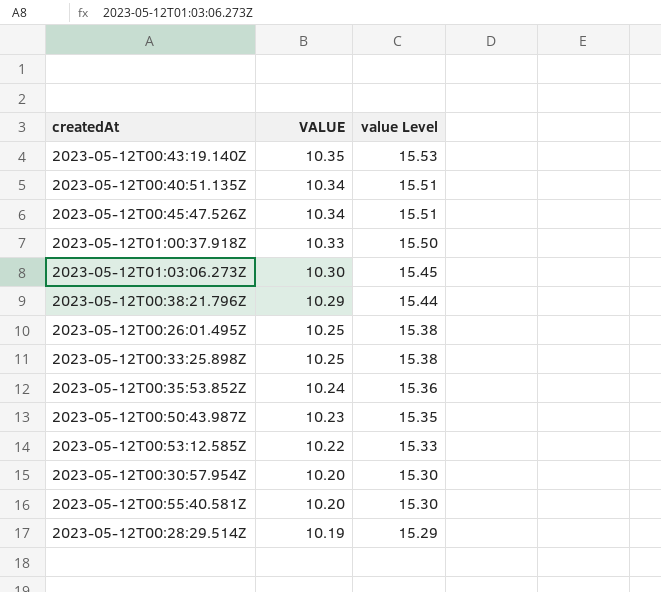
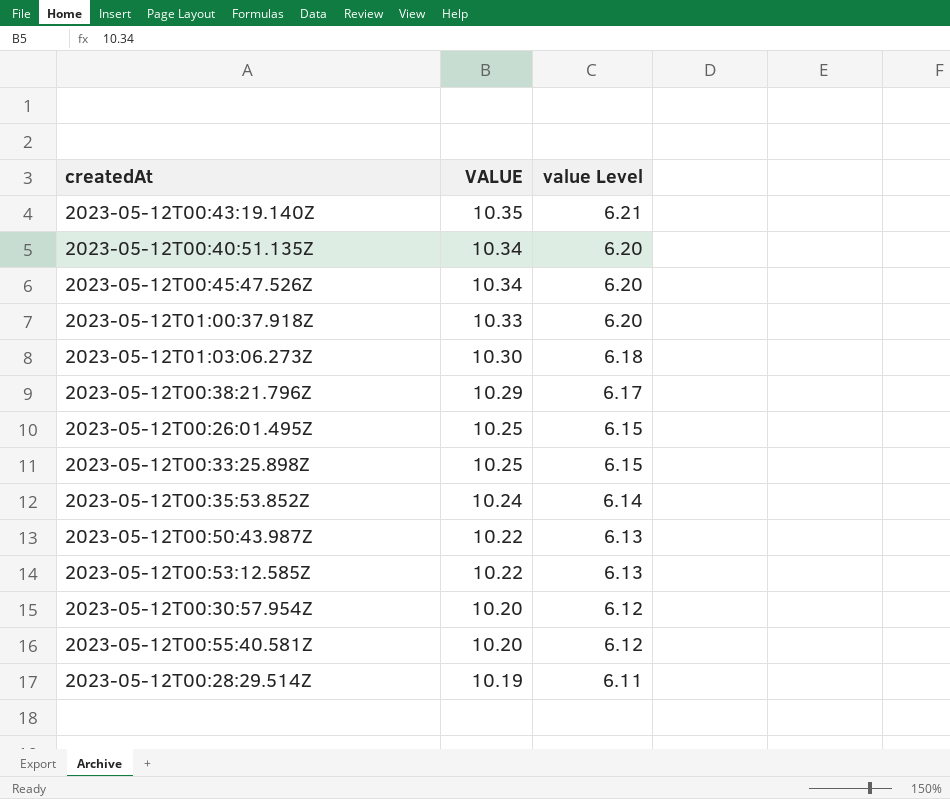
column value Level | formula: [VALUE] * 1.5 -> [VALUE] * 0.6
2023-05-12T00:50:43.987Z | VALUE: 10.23 -> 10.22

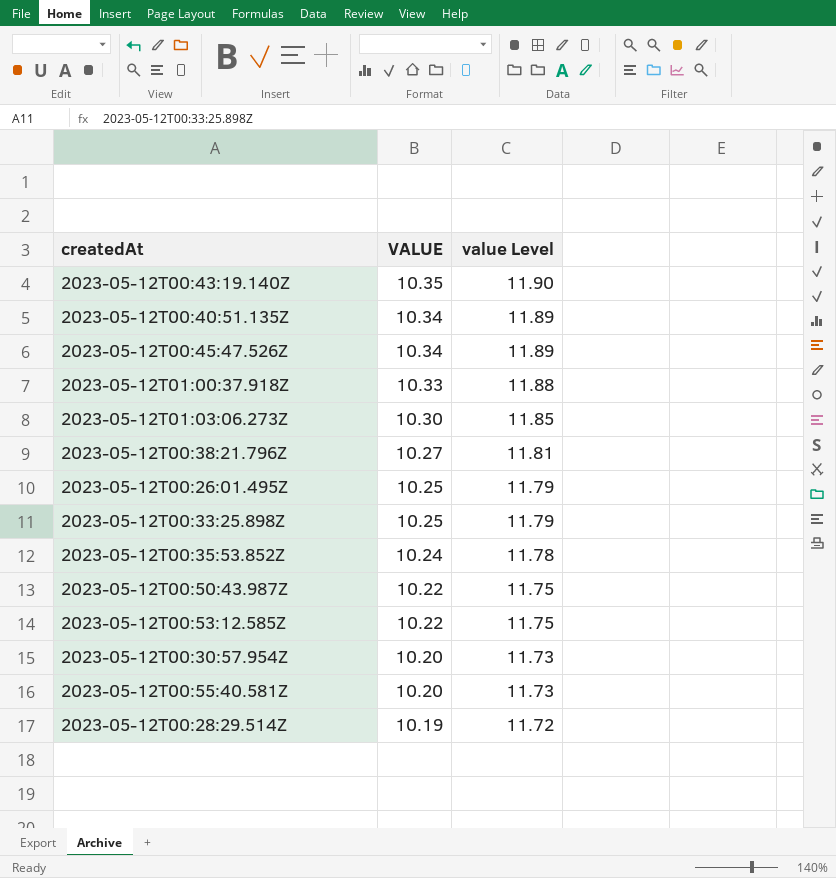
column value Level | formula: [VALUE] * 0.6 -> [VALUE] * 1.15
2023-05-12T00:38:21.796Z | VALUE: 10.29 -> 10.27

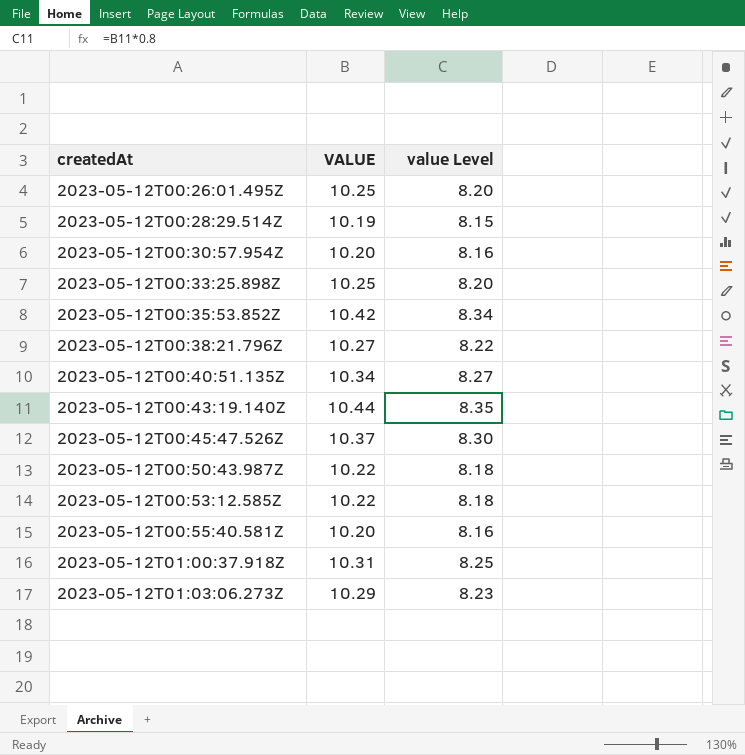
row order: VALUE descending -> createdAt ascending
column value Level | formula: [VALUE] * 1.15 -> [VALUE] * 0.8
2023-05-12T00:35:53.852Z | VALUE: 10.24 -> 10.42
2023-05-12T00:43:19.140Z | VALUE: 10.35 -> 10.44
2023-05-12T00:45:47.526Z | VALUE: 10.34 -> 10.37
2023-05-12T01:00:37.918Z | VALUE: 10.33 -> 10.31
2023-05-12T01:03:06.273Z | VALUE: 10.30 -> 10.29

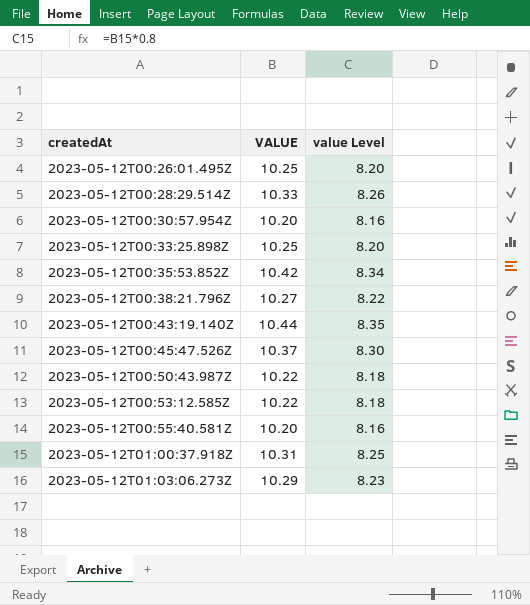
row 2023-05-12T00:40:51.135Z: 10.34 | 8.27 -> none
2023-05-12T00:28:29.514Z | VALUE: 10.19 -> 10.33
2023-05-12T00:28:29.514Z | value Level: 8.15 -> 8.26

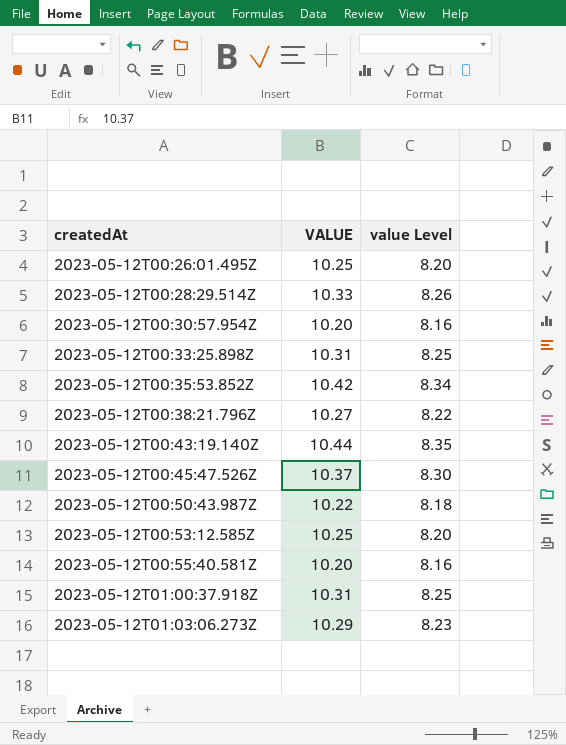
2023-05-12T00:33:25.898Z | VALUE: 10.25 -> 10.31
2023-05-12T00:33:25.898Z | value Level: 8.20 -> 8.25
2023-05-12T00:53:12.585Z | VALUE: 10.22 -> 10.25
2023-05-12T00:53:12.585Z | value Level: 8.18 -> 8.20

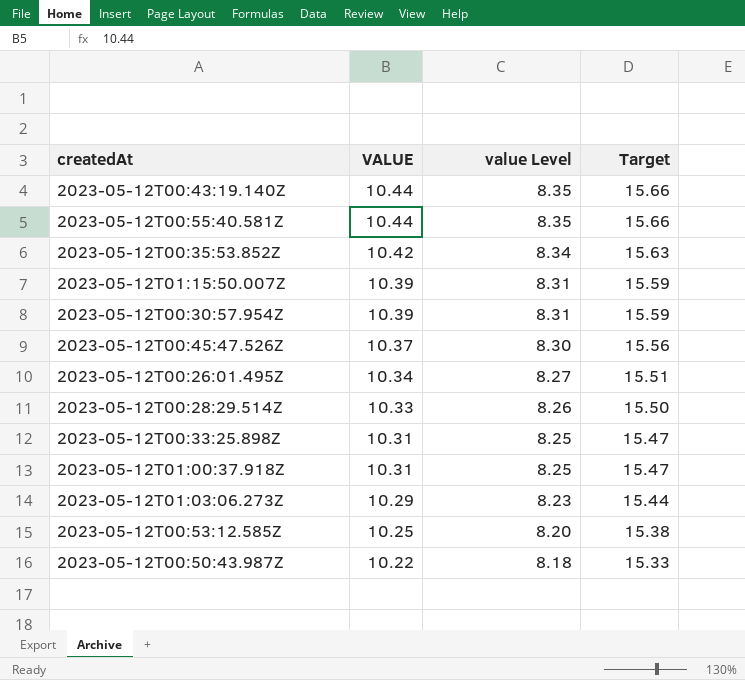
row order: createdAt ascending -> VALUE descending
column Target | formula: none -> [VALUE] * 1.5
row 2023-05-12T00:38:21.796Z: 10.27 | 8.22 -> none
2023-05-12T00:55:40.581Z | VALUE: 10.20 -> 10.44
2023-05-12T00:55:40.581Z | value Level: 8.16 -> 8.35
row 2023-05-12T01:15:50.007Z: none -> 10.39 | 8.31 | 15.59
2023-05-12T00:30:57.954Z | VALUE: 10.20 -> 10.39
2023-05-12T00:30:57.954Z | value Level: 8.16 -> 8.31
2023-05-12T00:26:01.495Z | VALUE: 10.25 -> 10.34
2023-05-12T00:26:01.495Z | value Level: 8.20 -> 8.27

